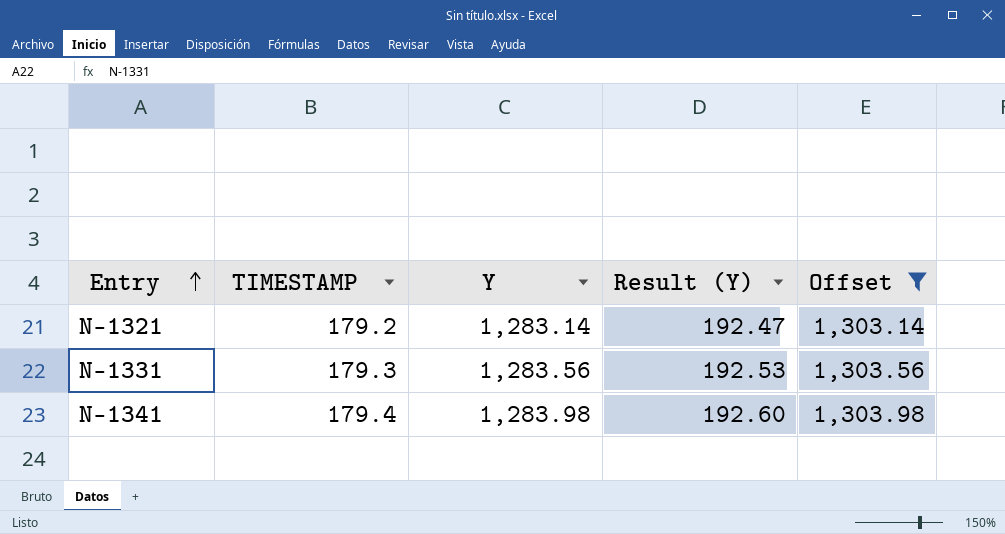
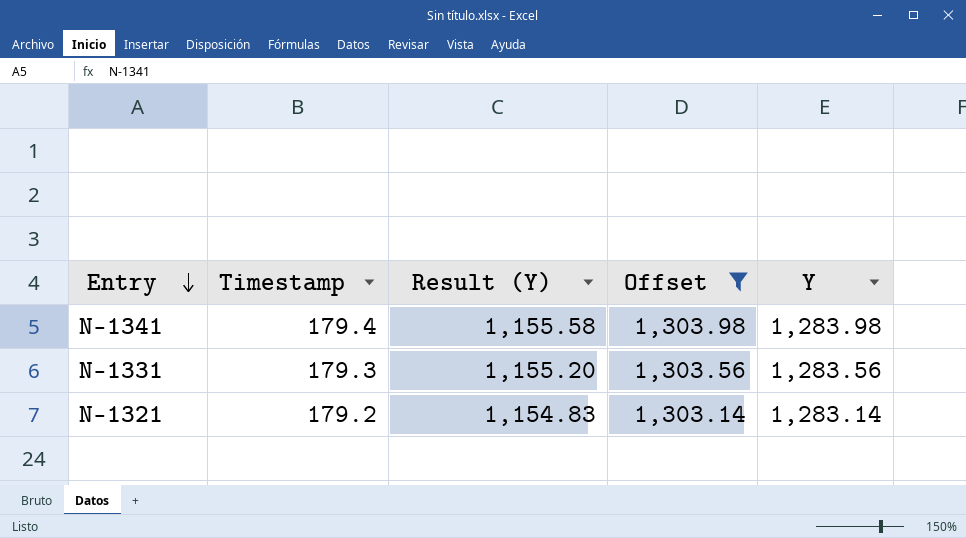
row order: Entry ascending -> Entry descending
column name: TIMESTAMP -> Timestamp
column Result (Y) | formula: [Y] * 0.15 -> [Y] * 0.9
column Y | position: 3 -> 5

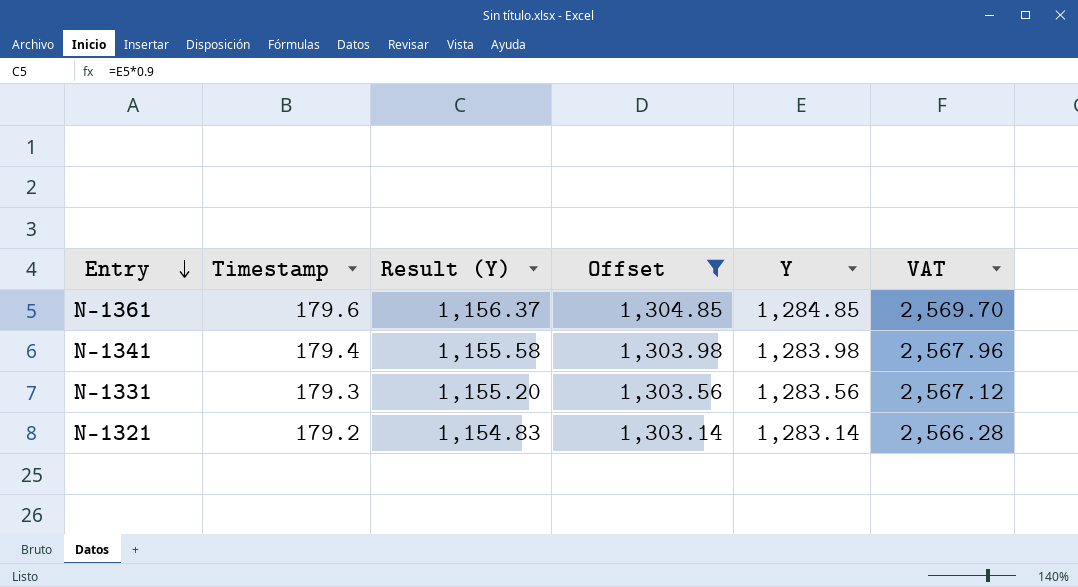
column VAT | formula: none -> [Y] * 2
row N-1361: none -> 179.6 | 1,156.37 | 1,304.85 | 1,284.85 | 2,569.70

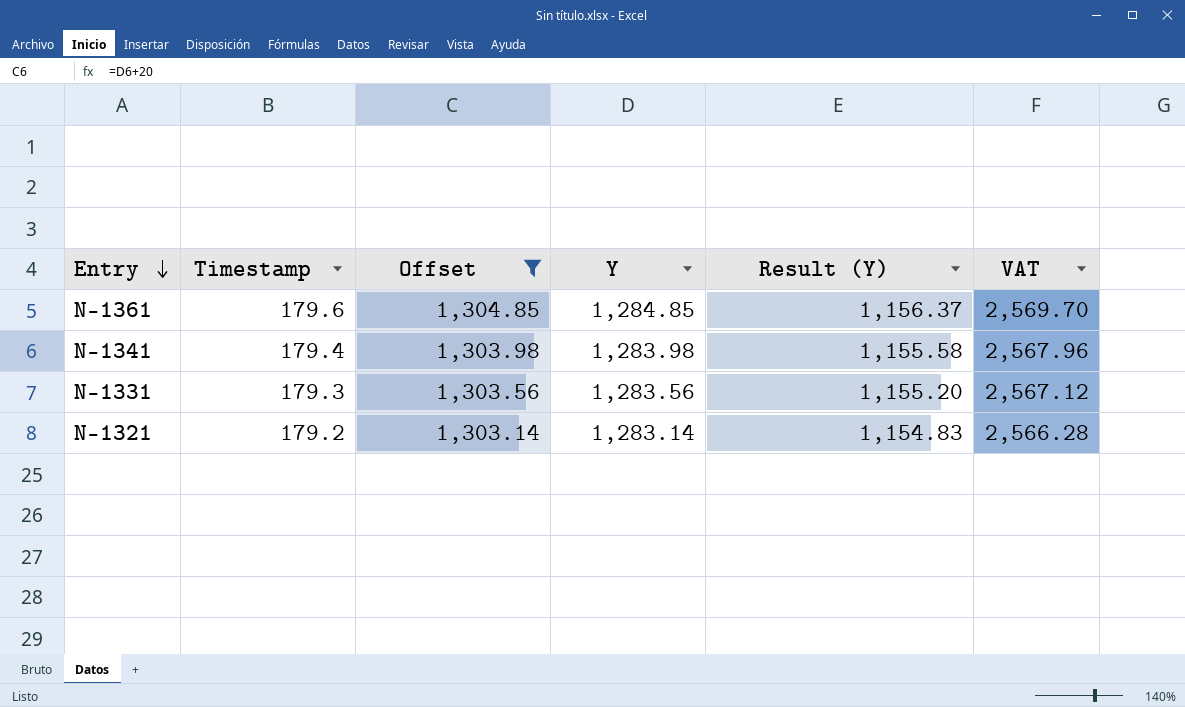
column Result (Y) | position: 3 -> 5

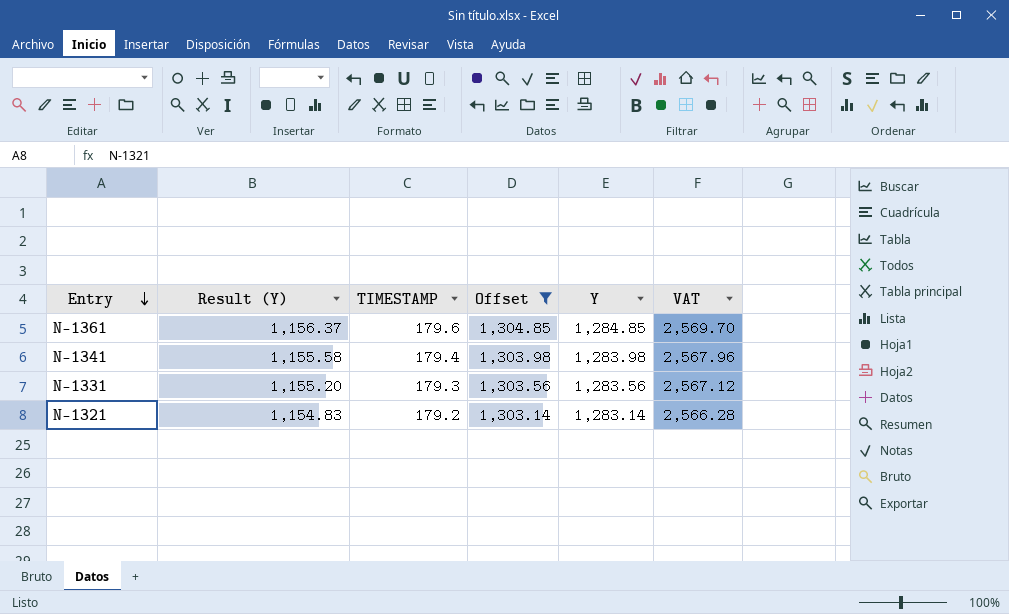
column Result (Y) | position: 5 -> 2
column name: Timestamp -> TIMESTAMP

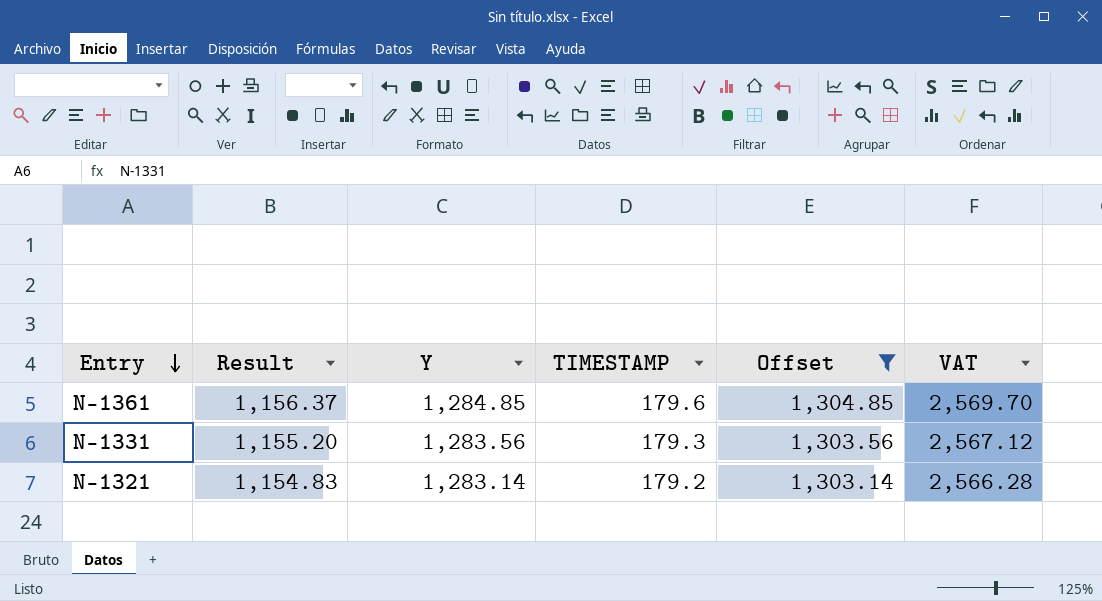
column name: Result (Y) -> Result
column Y | position: 5 -> 3
row N-1341: 1,155.58 | 179.4 | 1,303.98 | 1,283.98 | 2,567.96 -> none

